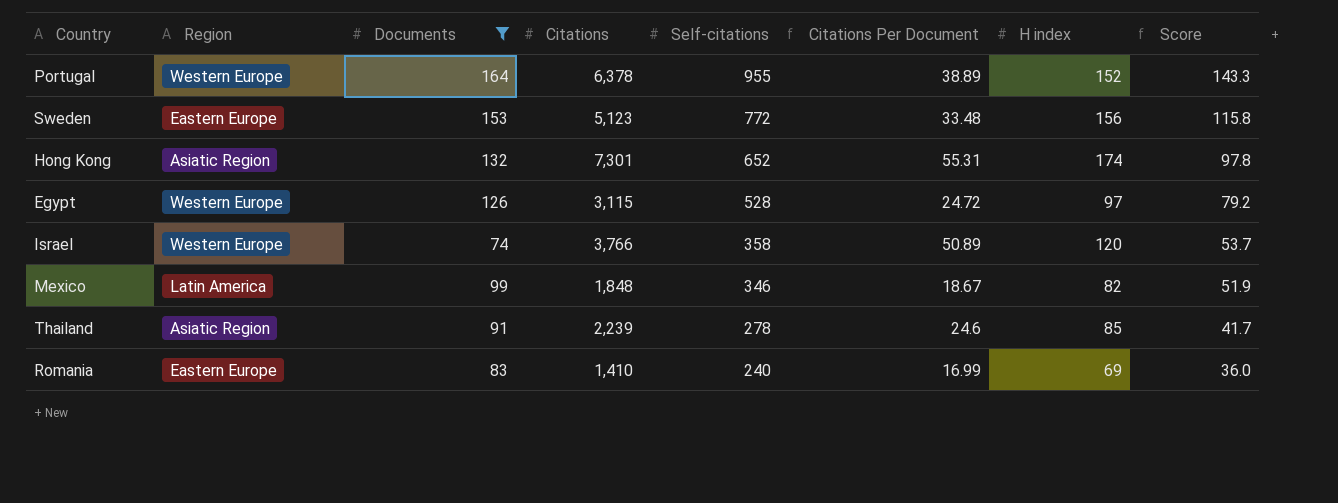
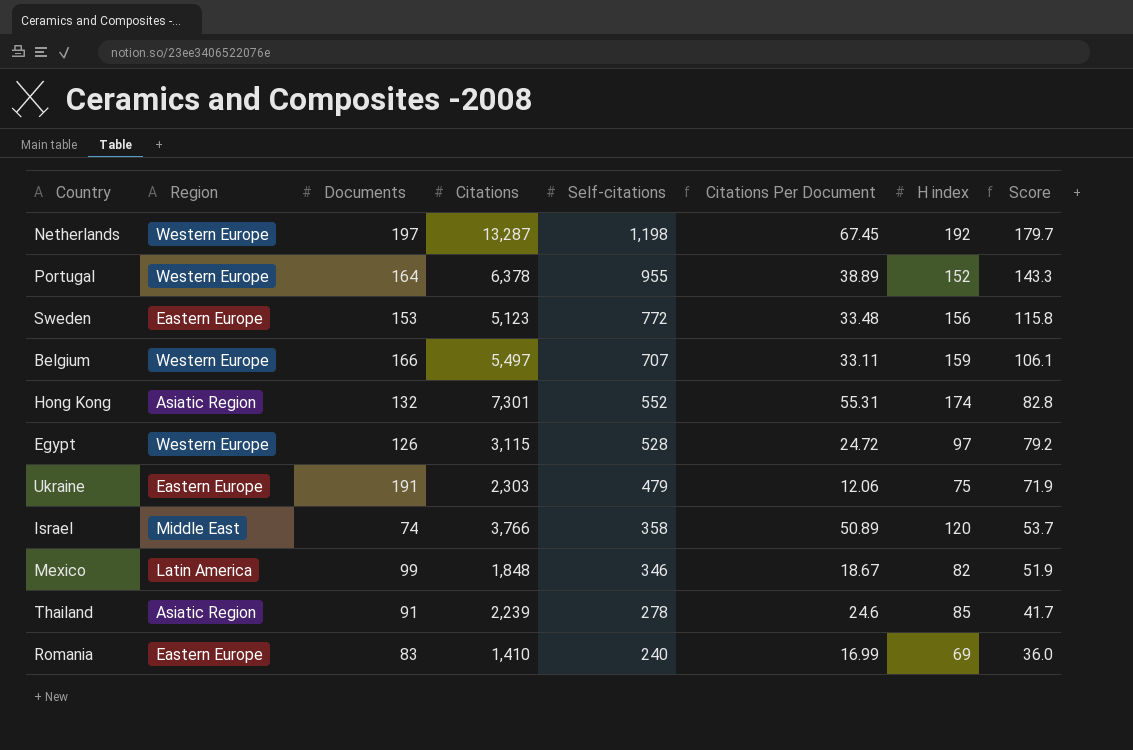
filter: Documents <= 164 -> none
Hong Kong | Self-citations: 652 -> 552
Hong Kong | Score: 97.8 -> 82.8
Israel | Region: Western Europe -> Middle East

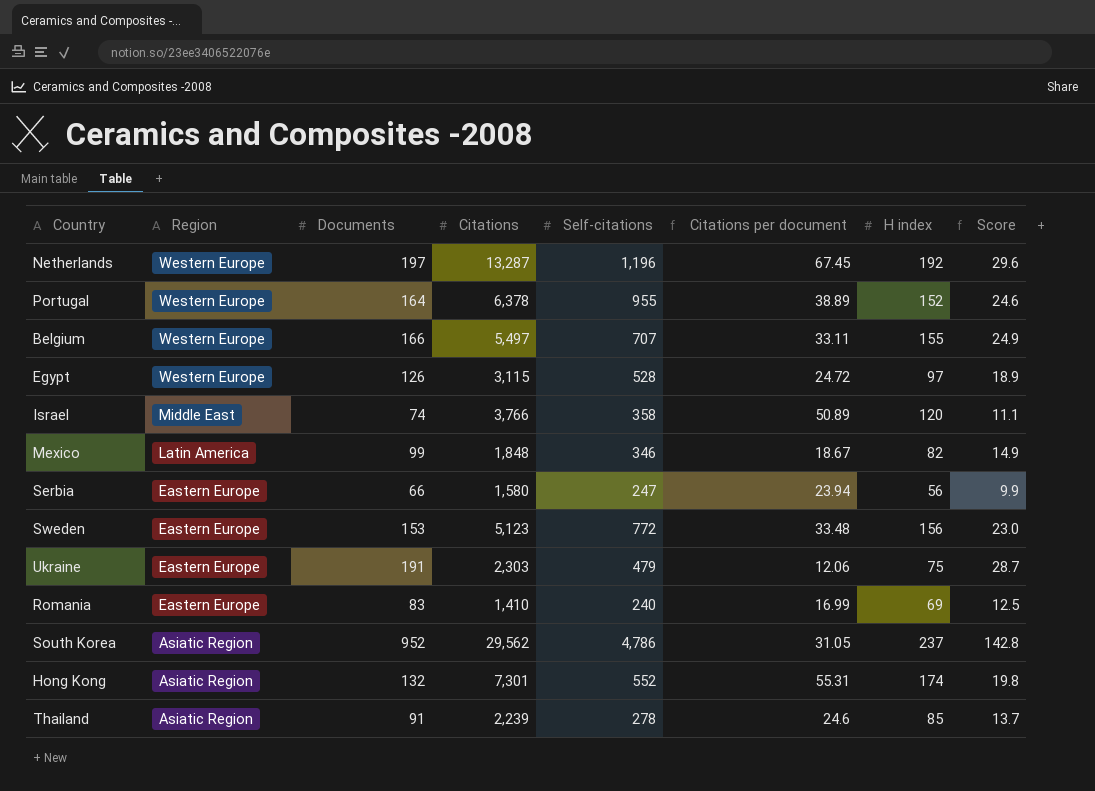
row order: Self-citations descending -> Region descending
column name: Citations Per Document -> Citations per document
column Score | formula: [Self-citations] * 0.15 -> [Documents] * 0.15
Netherlands | Self-citations: 1,198 -> 1,196
Belgium | H index: 159 -> 155
row Serbia: none -> Eastern Europe | 66 | 1,580 | 247 | 23.94 | 56 | 9.9
row South Korea: none -> Asiatic Region | 952 | 29,562 | 4,786 | 31.05 | 237 | 142.8

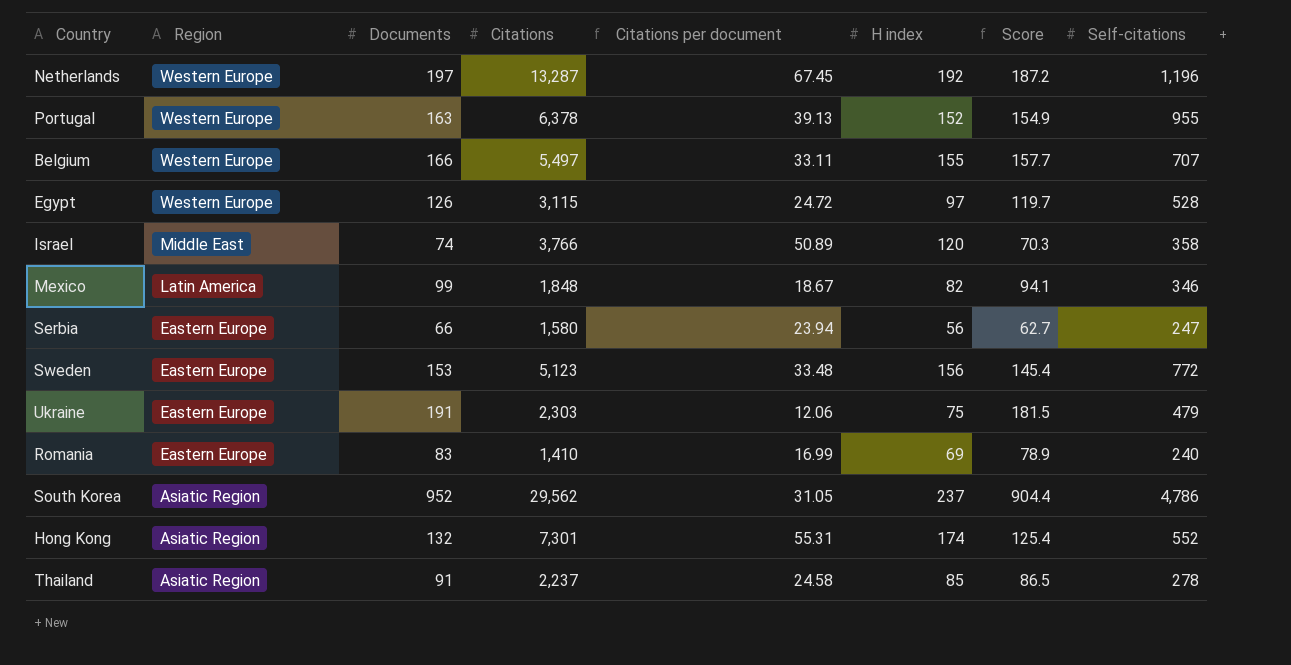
column Score | formula: [Documents] * 0.15 -> [Documents] * 0.95
column Self-citations | position: 5 -> 8
Portugal | Documents: 164 -> 163
Portugal | Citations per document: 38.89 -> 39.13
Thailand | Citations: 2,239 -> 2,237
Thailand | Citations per document: 24.6 -> 24.58

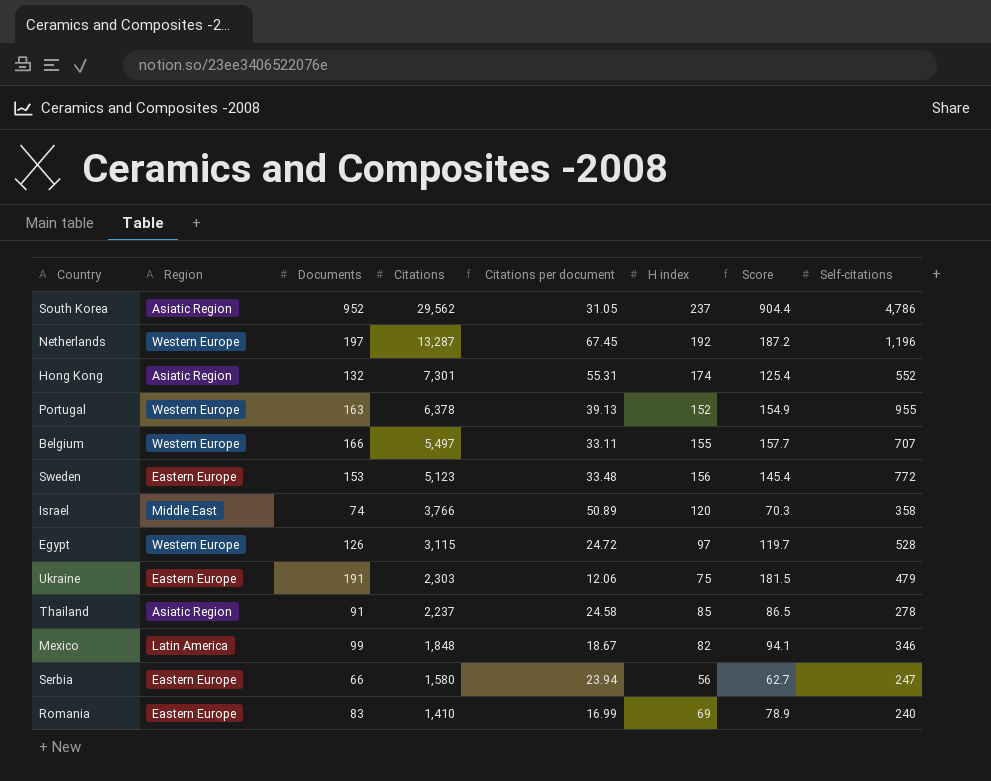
row order: Region descending -> Citations descending

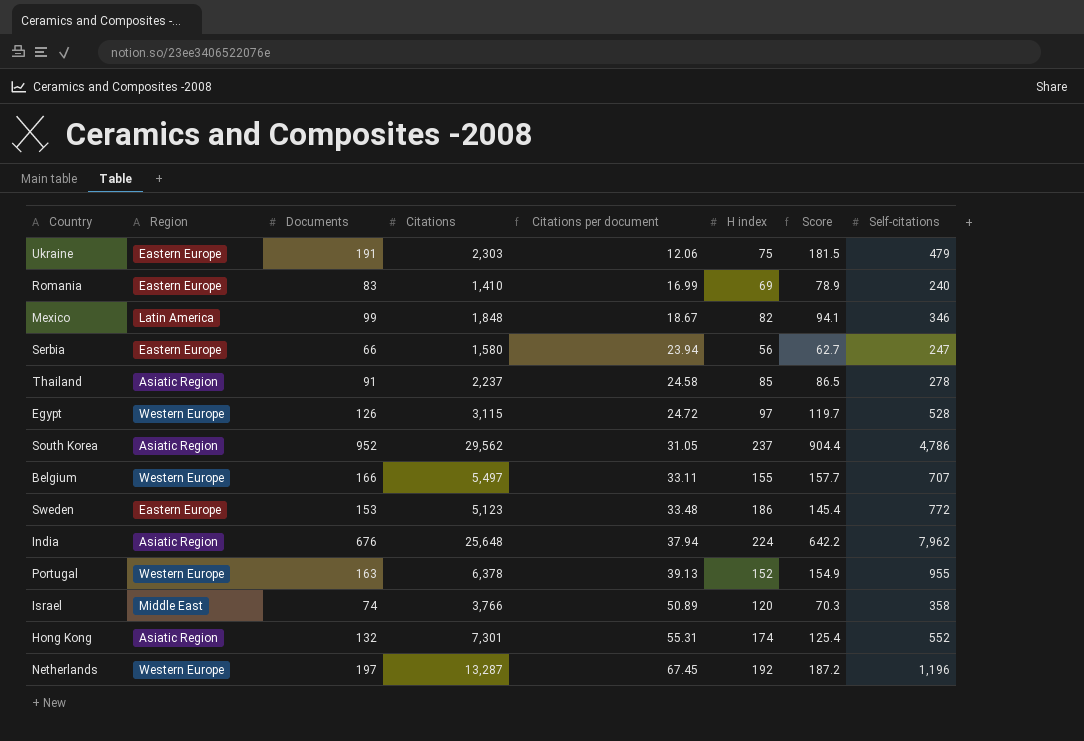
row order: Citations descending -> Citations per document ascending
Sweden | H index: 156 -> 186
row India: none -> Asiatic Region | 676 | 25,648 | 37.94 | 224 | 642.2 | 7,962

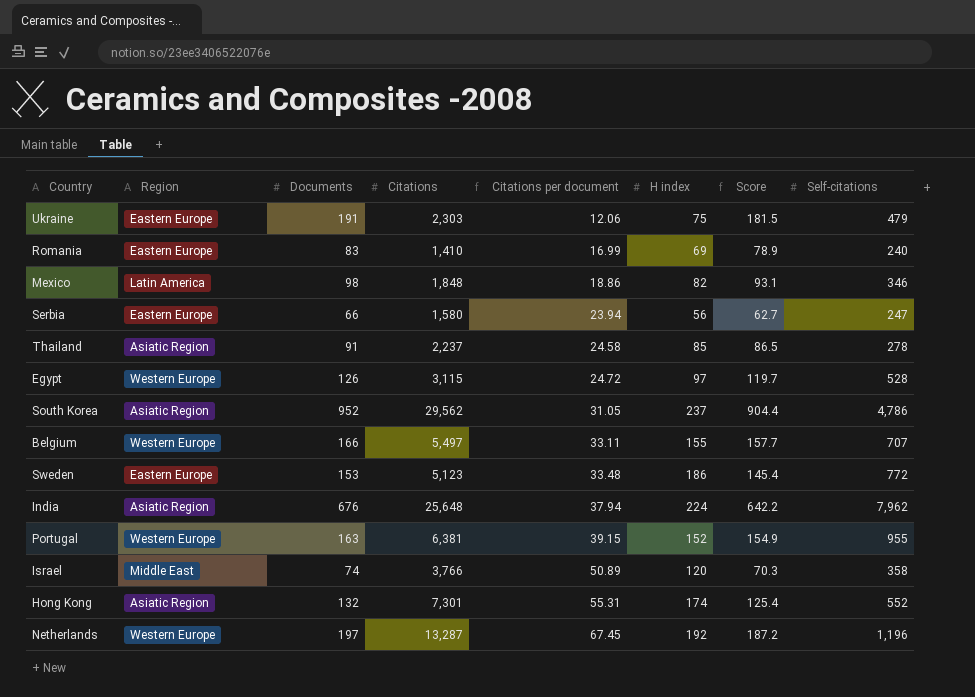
Mexico | Documents: 99 -> 98
Mexico | Citations per document: 18.67 -> 18.86
Mexico | Score: 94.1 -> 93.1
Portugal | Citations: 6,378 -> 6,381
Portugal | Citations per document: 39.13 -> 39.15

